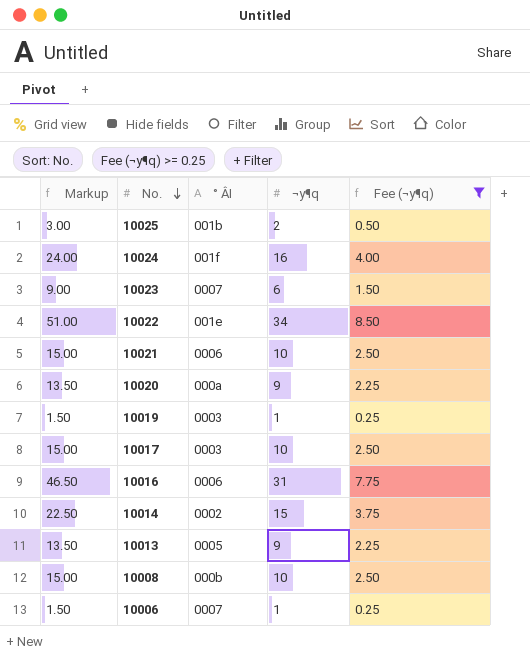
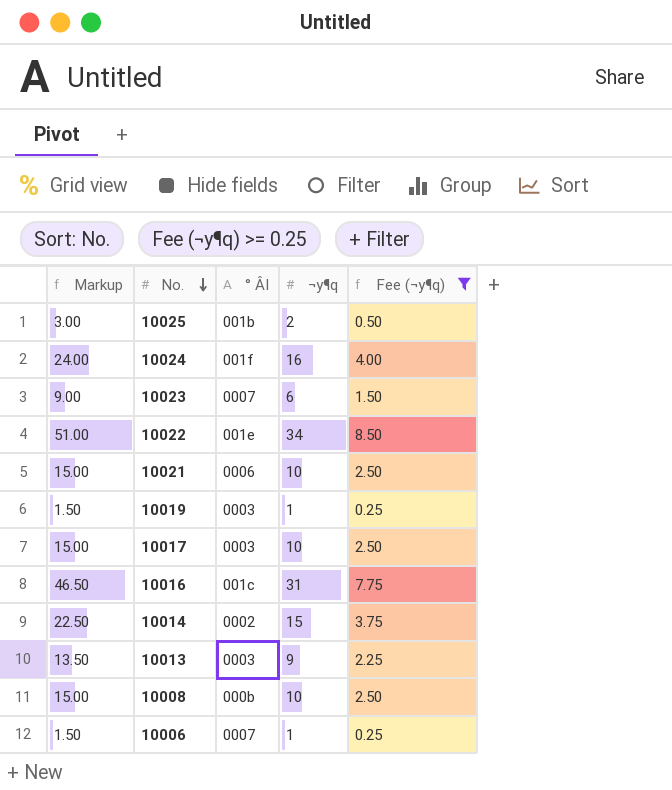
row 10020: 13.50 | 000a | 9 | 2.25 -> none
10016 | ° ÂI: 0006 -> 001c
10013 | ° ÂI: 0005 -> 0003

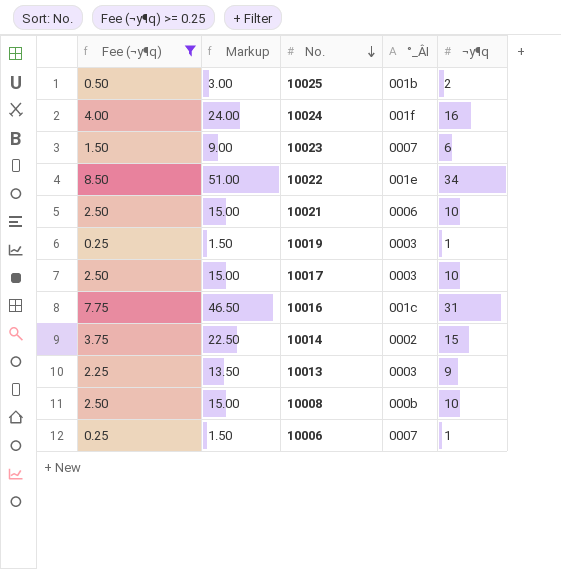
column Fee (¬y¶q) | position: 5 -> 1
column name: ° ÂI -> °_ÂI

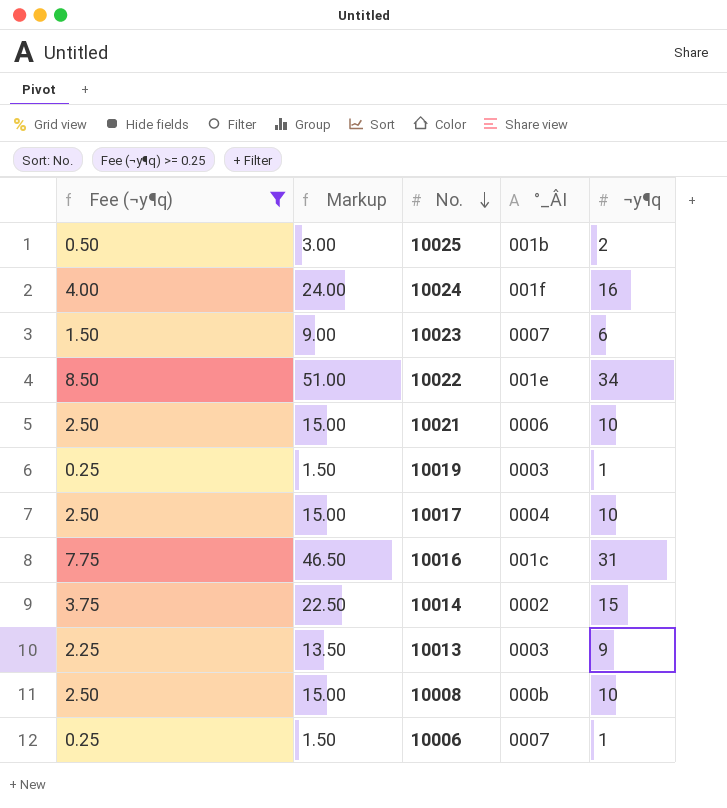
10017 | °_ÂI: 0003 -> 0004

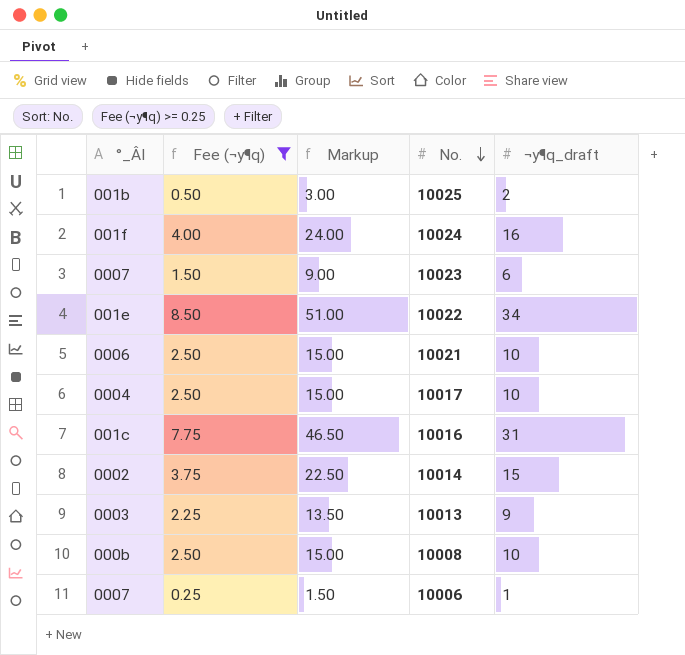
column °_ÂI | position: 4 -> 1
column name: ¬y¶q -> ¬y¶q_draft
row 10019: 0.25 | 1.50 | 0003 | 1 -> none

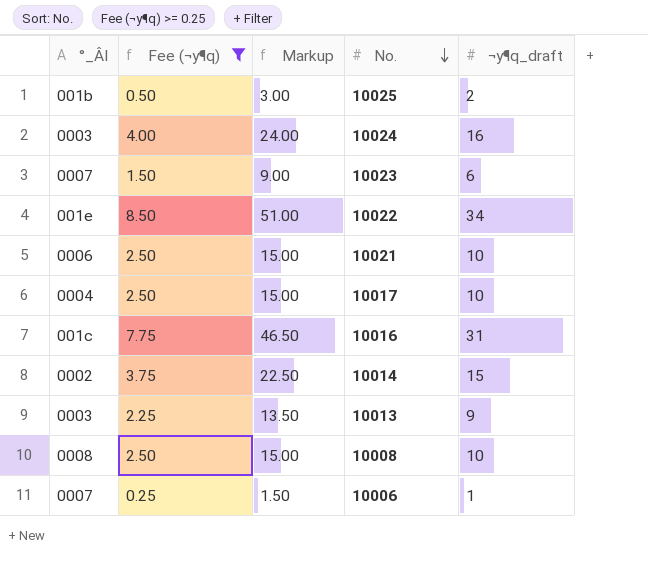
10024 | °_ÂI: 001f -> 0003
10008 | °_ÂI: 000b -> 0008

